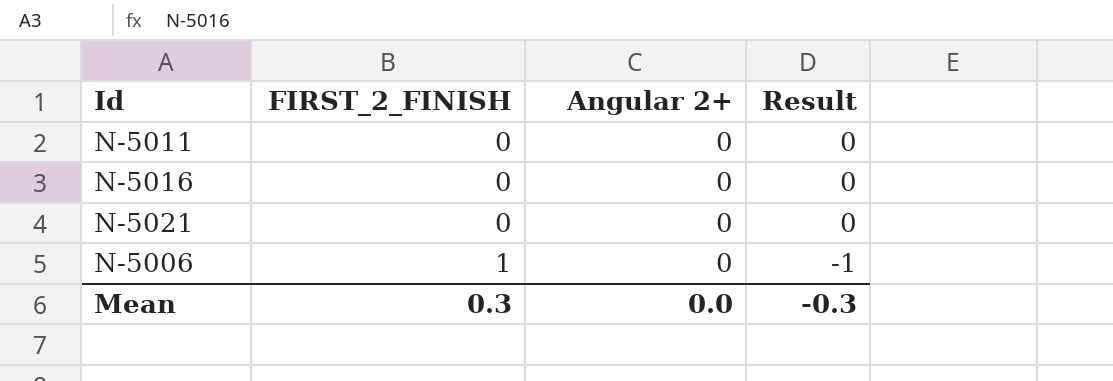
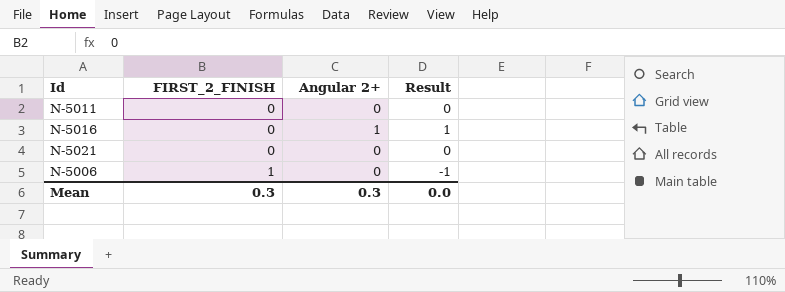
N-5016 | Angular 2+: 0 -> 1
N-5016 | Result: 0 -> 1
Mean | Angular 2+: 0.0 -> 0.3
Mean | Result: -0.3 -> 0.0

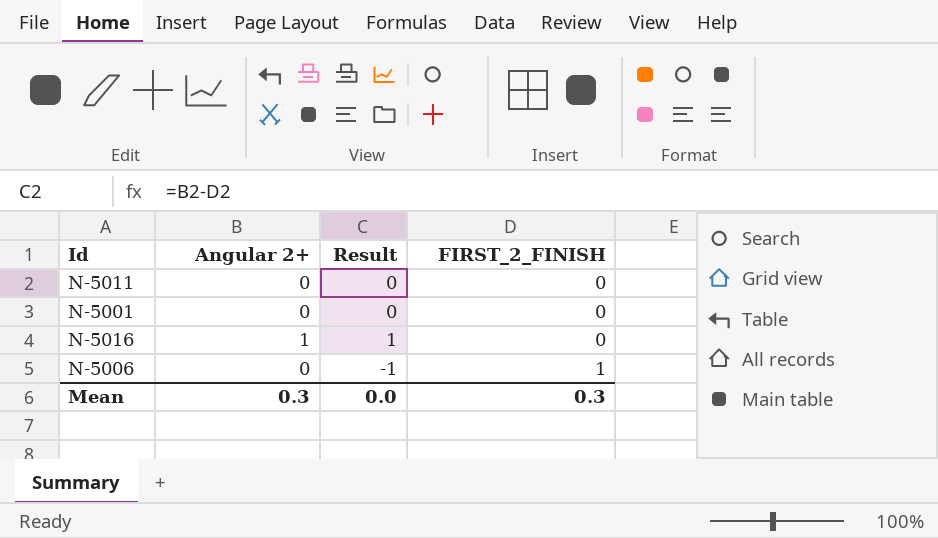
column FIRST_2_FINISH | position: 2 -> 4
row N-5021: 0 | 0 | 0 -> none
row N-5001: none -> 0 | 0 | 0

